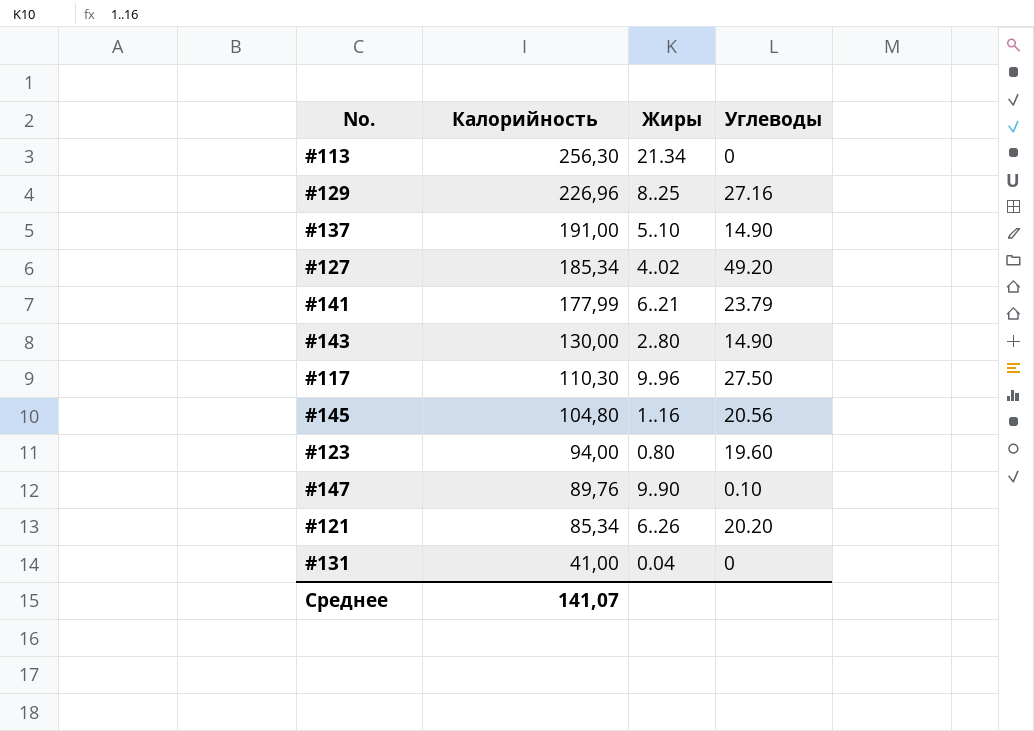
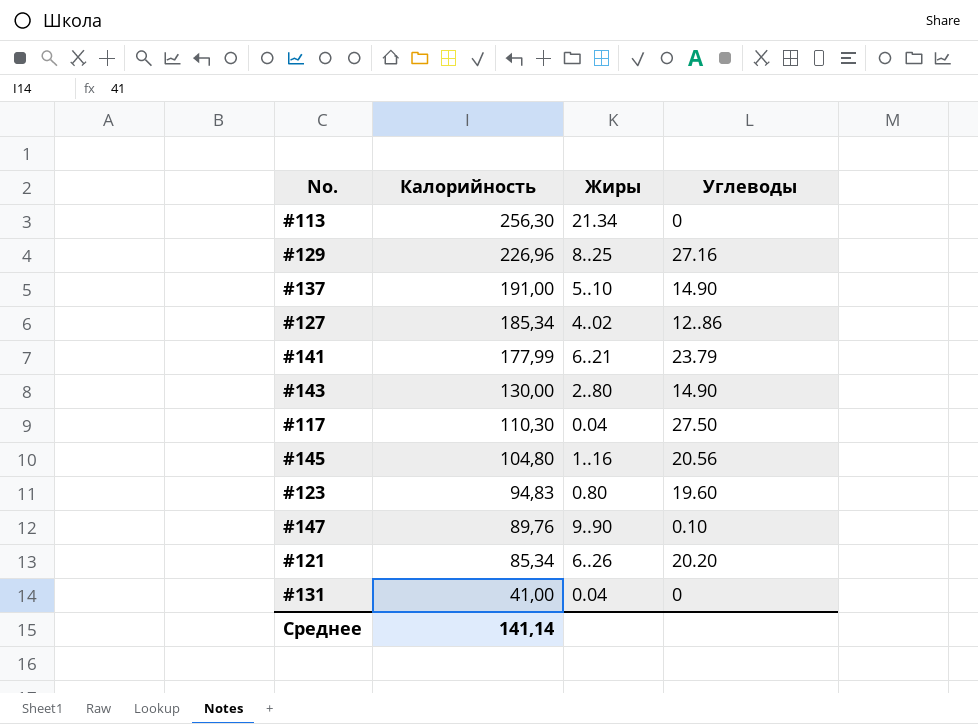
#127 | Углеводы: 49.20 -> 12..86
#117 | Жиры: 9..96 -> 0.04
#123 | Калорийность: 94,00 -> 94,83
Среднее | Калорийность: 141,07 -> 141,14

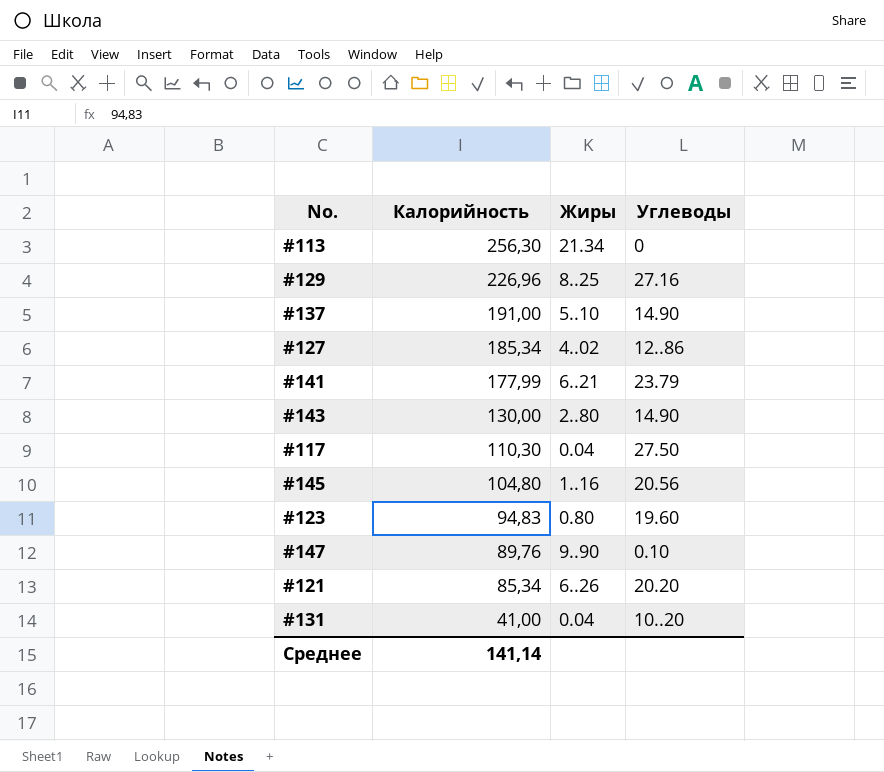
#131 | Углеводы: 0 -> 10..20

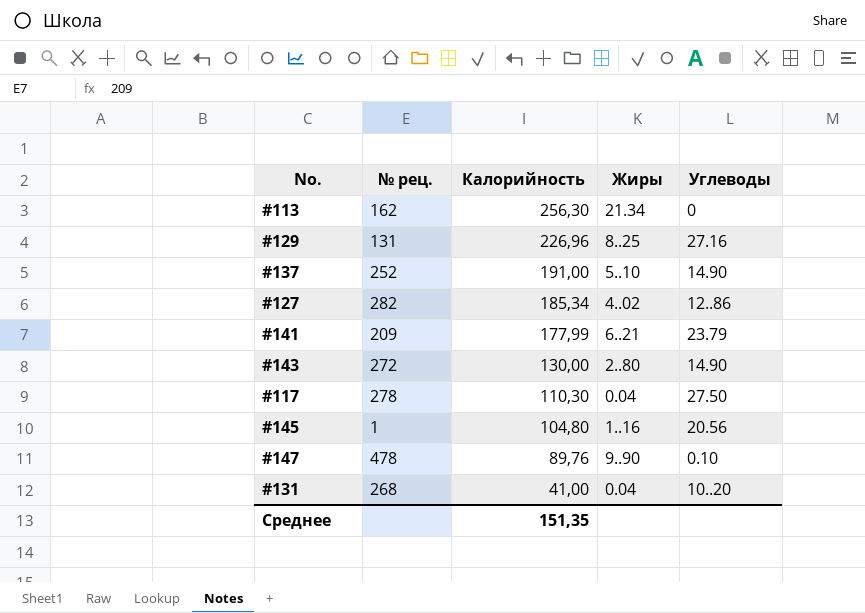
column № рец. | position: none -> 2
row #123: 94,83 | 0.80 | 19.60 -> none
row #121: 85,34 | 6..26 | 20.20 -> none
Среднее | Калорийность: 141,14 -> 151,35

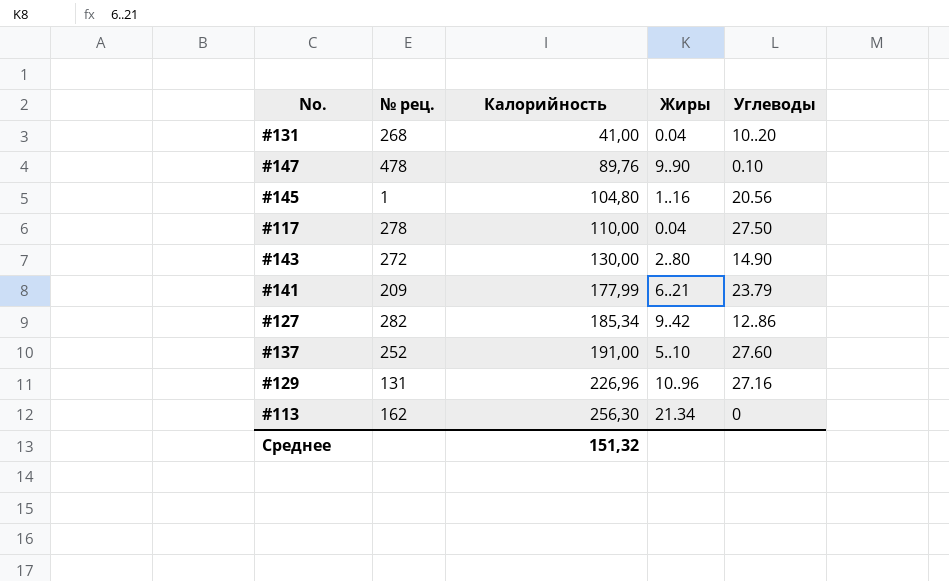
row order: Калорийность descending -> Калорийность ascending
#117 | Калорийность: 110,30 -> 110,00
#127 | Жиры: 4..02 -> 9..42
#137 | Углеводы: 14.90 -> 27.60
#129 | Жиры: 8..25 -> 10..96
Среднее | Калорийность: 151,35 -> 151,32

